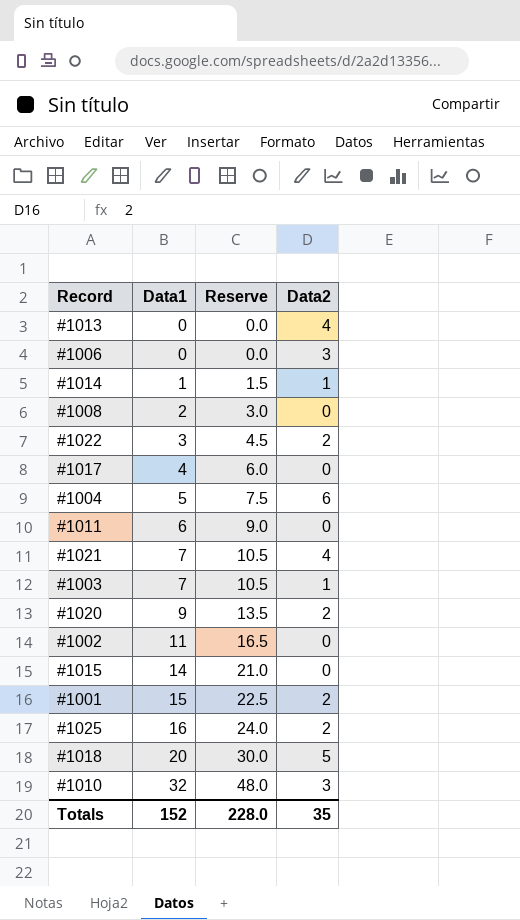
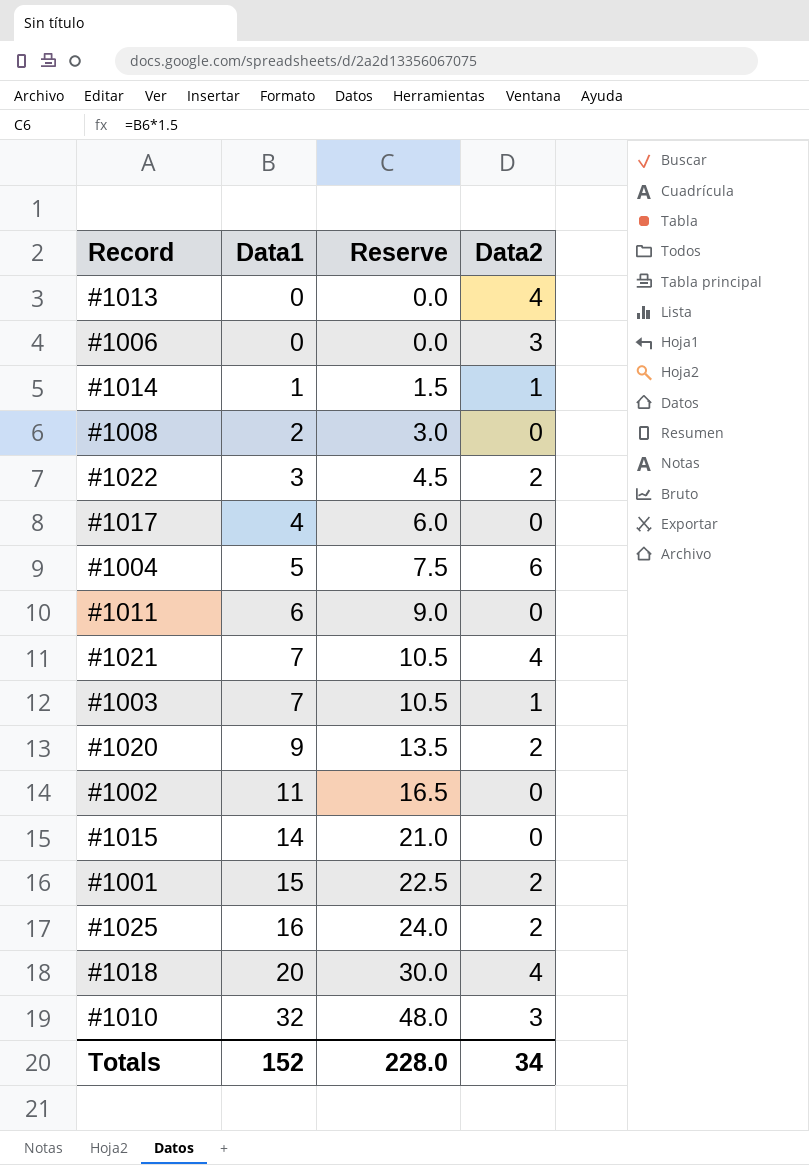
#1018 | Data2: 5 -> 4
Totals | Data2: 35 -> 34

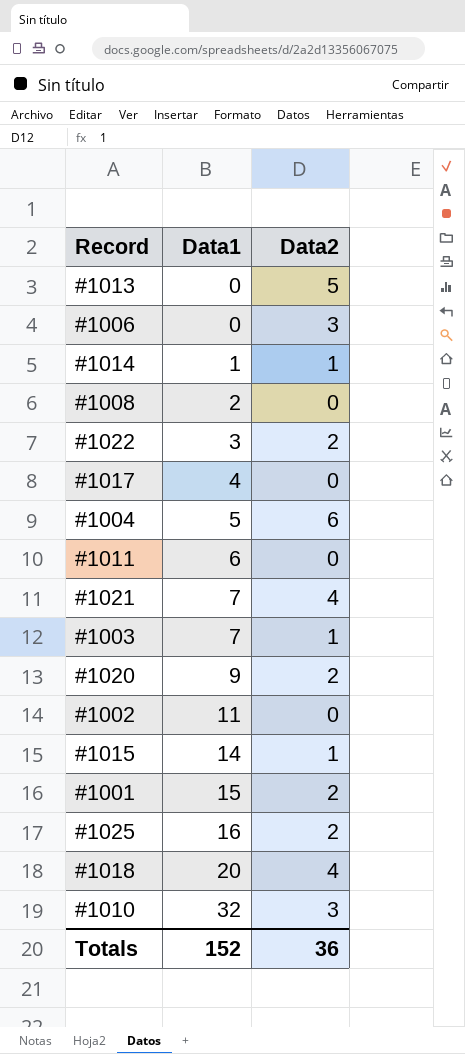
column Reserve | formula: [Data1] * 1.5 -> none
#1013 | Data2: 4 -> 5
#1015 | Data2: 0 -> 1
Totals | Data2: 34 -> 36

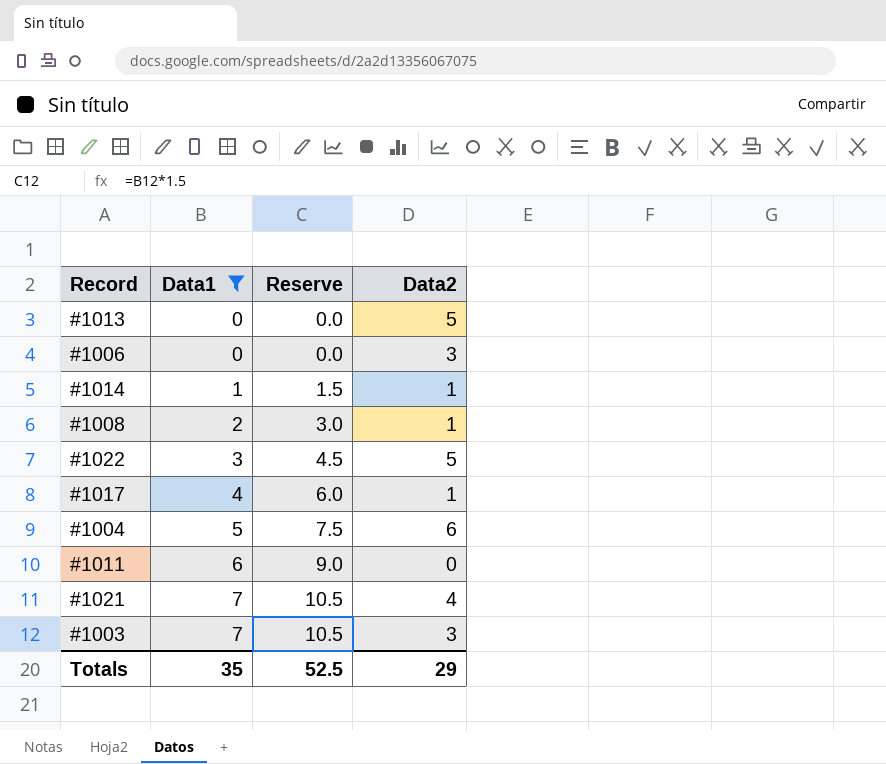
filter: none -> Data1 <= 7
column Reserve | formula: none -> [Data1] * 1.5
#1008 | Data2: 0 -> 1
#1022 | Data2: 2 -> 5
#1017 | Data2: 0 -> 1
#1003 | Data2: 1 -> 3
Totals | Data1: 152 -> 35
Totals | Data2: 36 -> 29

